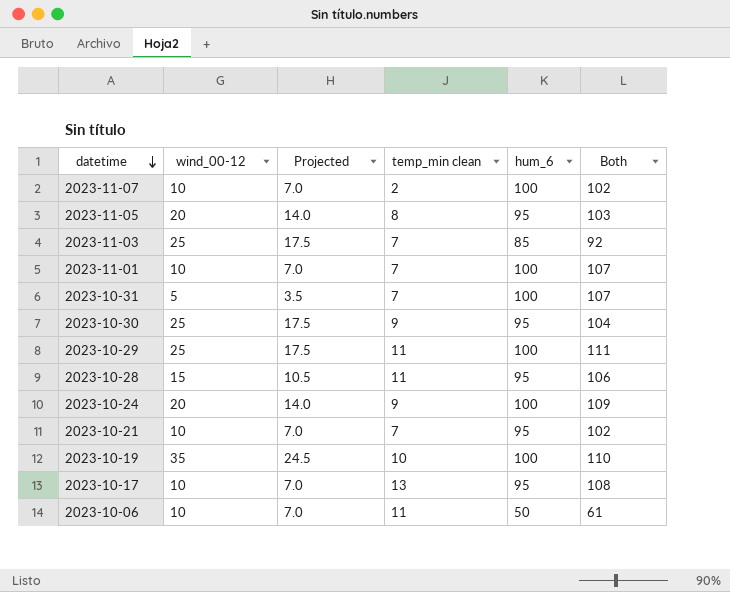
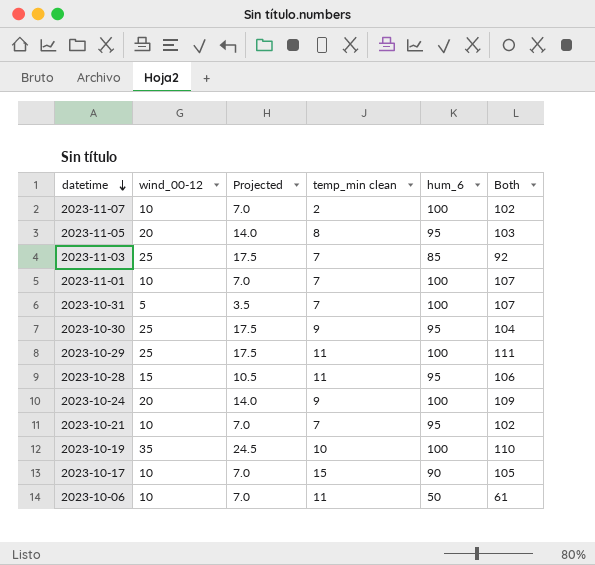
2023-10-17 | temp_min clean: 13 -> 15
2023-10-17 | hum_6: 95 -> 90
2023-10-17 | Both: 108 -> 105

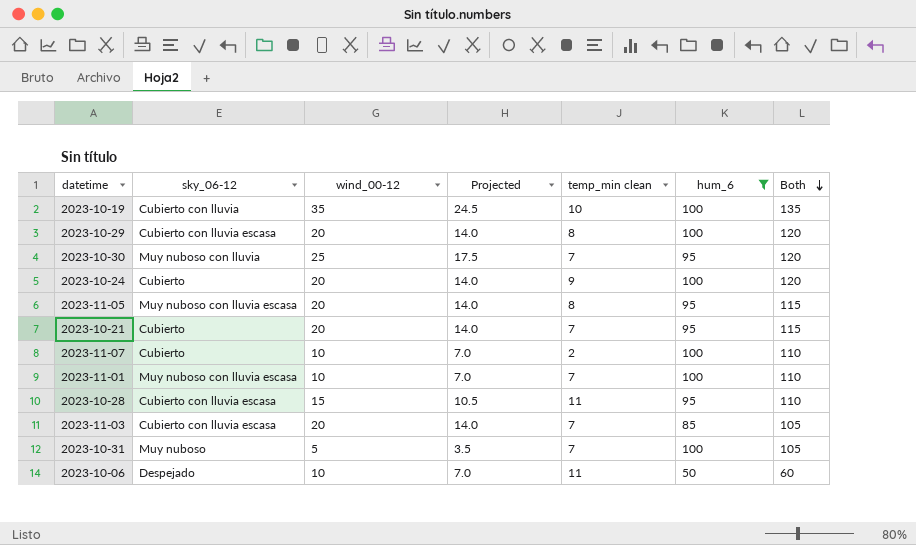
filter: none -> hum_6 != 90
row order: datetime descending -> Both descending
column sky_06-12 | position: none -> 2
column Both | formula: [temp_min clean] + [hum_6] -> [wind_00-12] + [hum_6]
2023-10-29 | wind_00-12: 25 -> 20
2023-10-29 | Projected: 17.5 -> 14.0
2023-10-29 | temp_min clean: 11 -> 8
2023-10-30 | temp_min clean: 9 -> 7
2023-10-21 | wind_00-12: 10 -> 20
2023-10-21 | Projected: 7.0 -> 14.0
2023-11-03 | wind_00-12: 25 -> 20
2023-11-03 | Projected: 17.5 -> 14.0

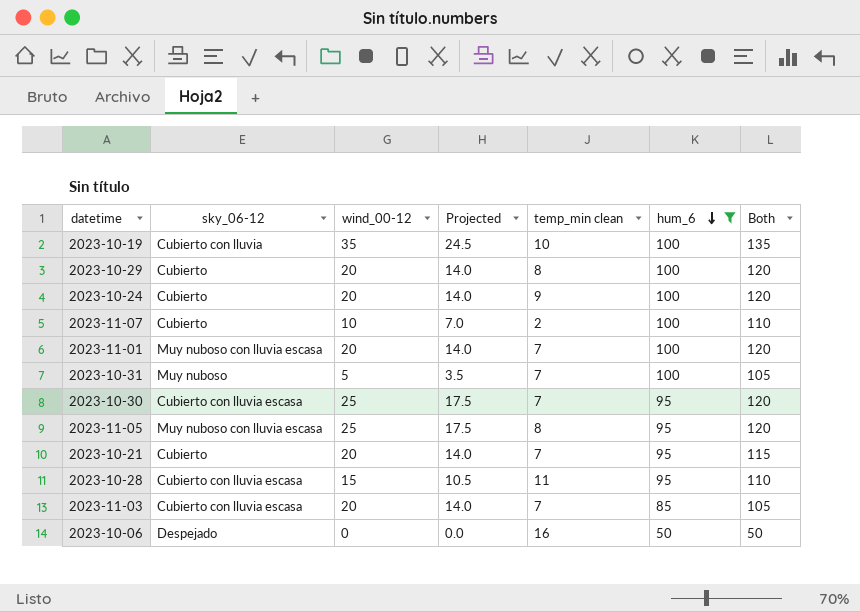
row order: Both descending -> hum_6 descending
2023-10-29 | sky_06-12: Cubierto con lluvia escasa -> Cubierto
2023-11-01 | wind_00-12: 10 -> 20
2023-11-01 | Projected: 7.0 -> 14.0
2023-11-01 | Both: 110 -> 120
2023-10-30 | sky_06-12: Muy nuboso con lluvia -> Cubierto con lluvia escasa
2023-11-05 | wind_00-12: 20 -> 25
2023-11-05 | Projected: 14.0 -> 17.5
2023-11-05 | Both: 115 -> 120
2023-10-06 | wind_00-12: 10 -> 0
2023-10-06 | Projected: 7.0 -> 0.0
2023-10-06 | temp_min clean: 11 -> 16
2023-10-06 | Both: 60 -> 50

